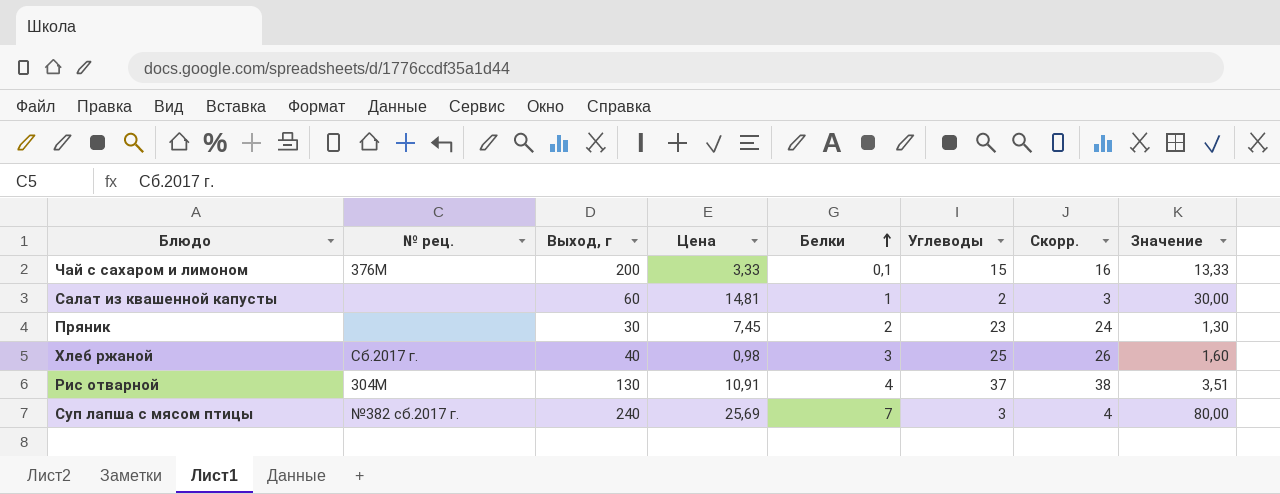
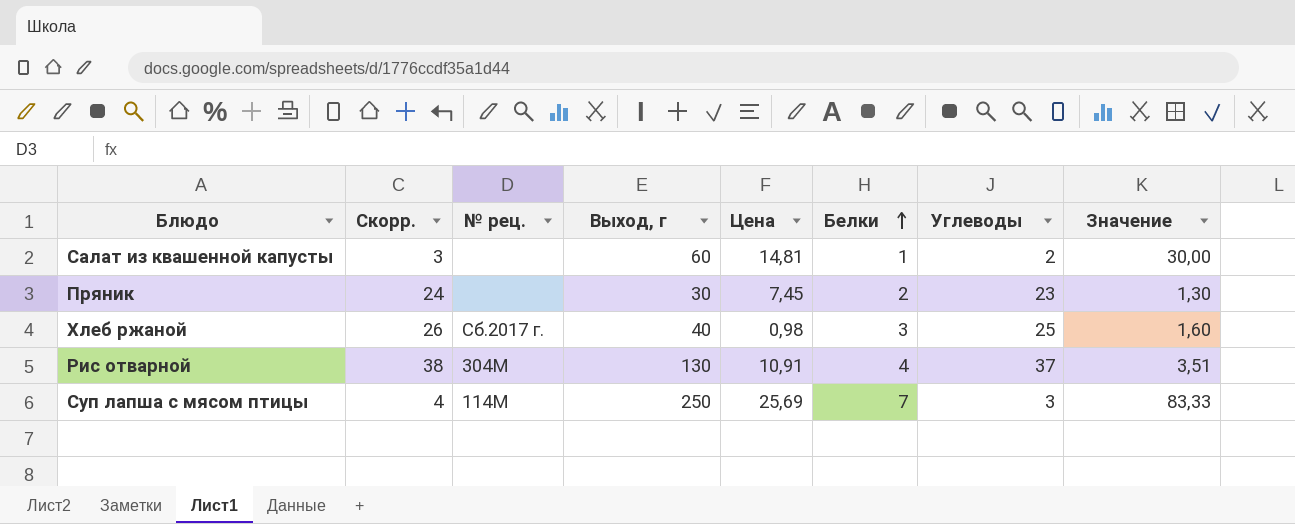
column Скорр. | position: 7 -> 2
row Чай с сахаром и лимоном: 376М | 200 | 3,33 | 0,1 | 15 | 16 | 13,33 -> none
Суп лапша с мясом птицы | № рец.: №382 сб.2017 г. -> 114М
Суп лапша с мясом птицы | Выход, г: 240 -> 250
Суп лапша с мясом птицы | Значение: 80,00 -> 83,33

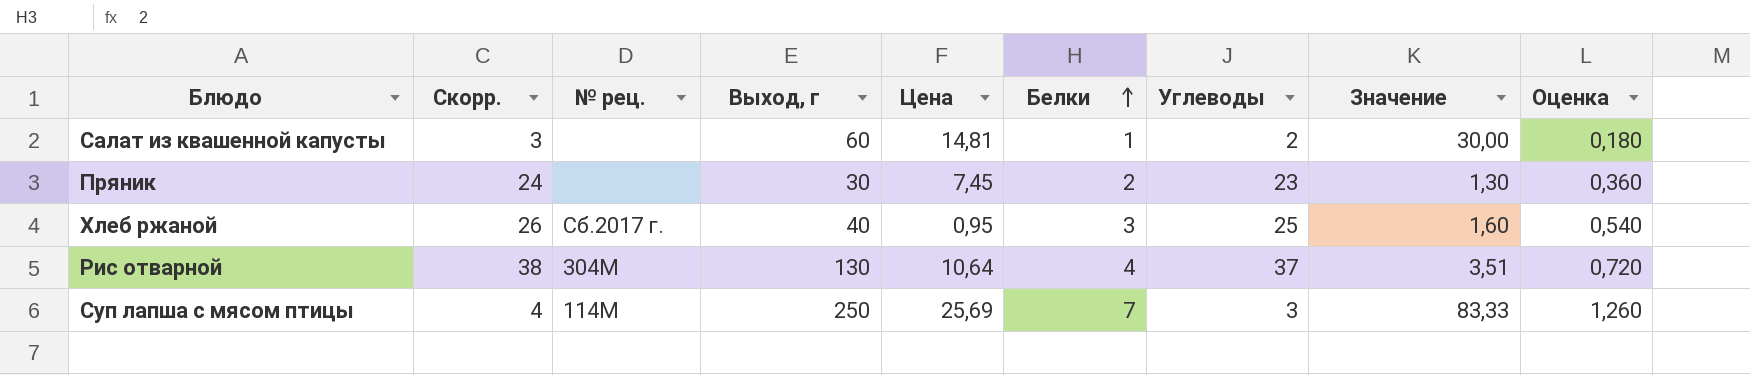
column Оценка | formula: none -> [Белки] * 0,18
Хлеб ржаной | Цена: 0,98 -> 0,95
Рис отварной | Цена: 10,91 -> 10,64

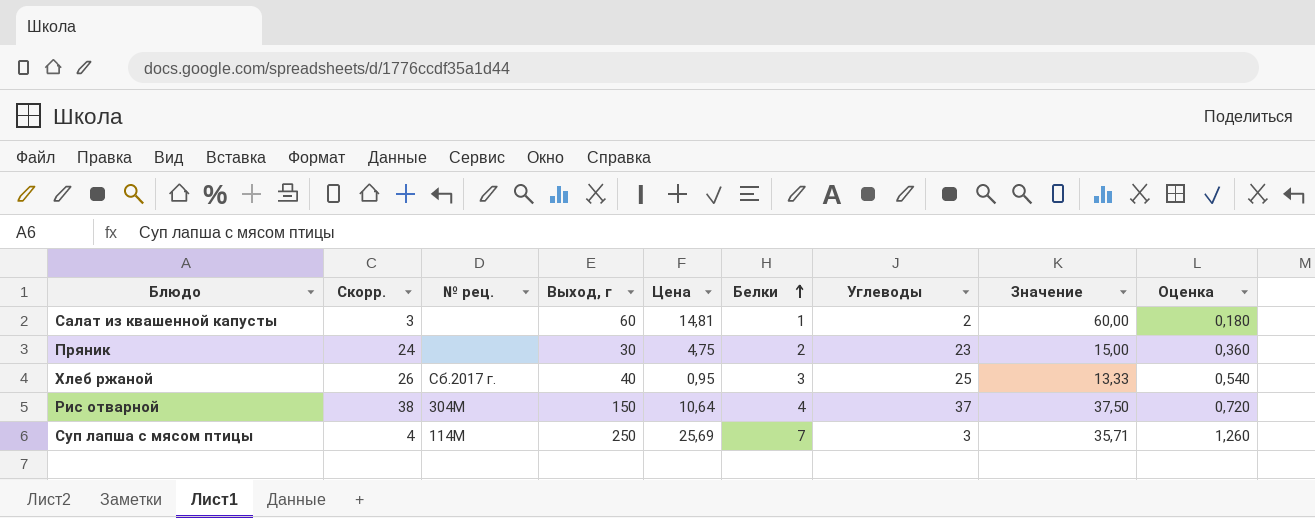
column Значение | formula: [Выход, г] / [Углеводы] -> [Выход, г] / [Белки]
Пряник | Цена: 7,45 -> 4,75
Рис отварной | Выход, г: 130 -> 150

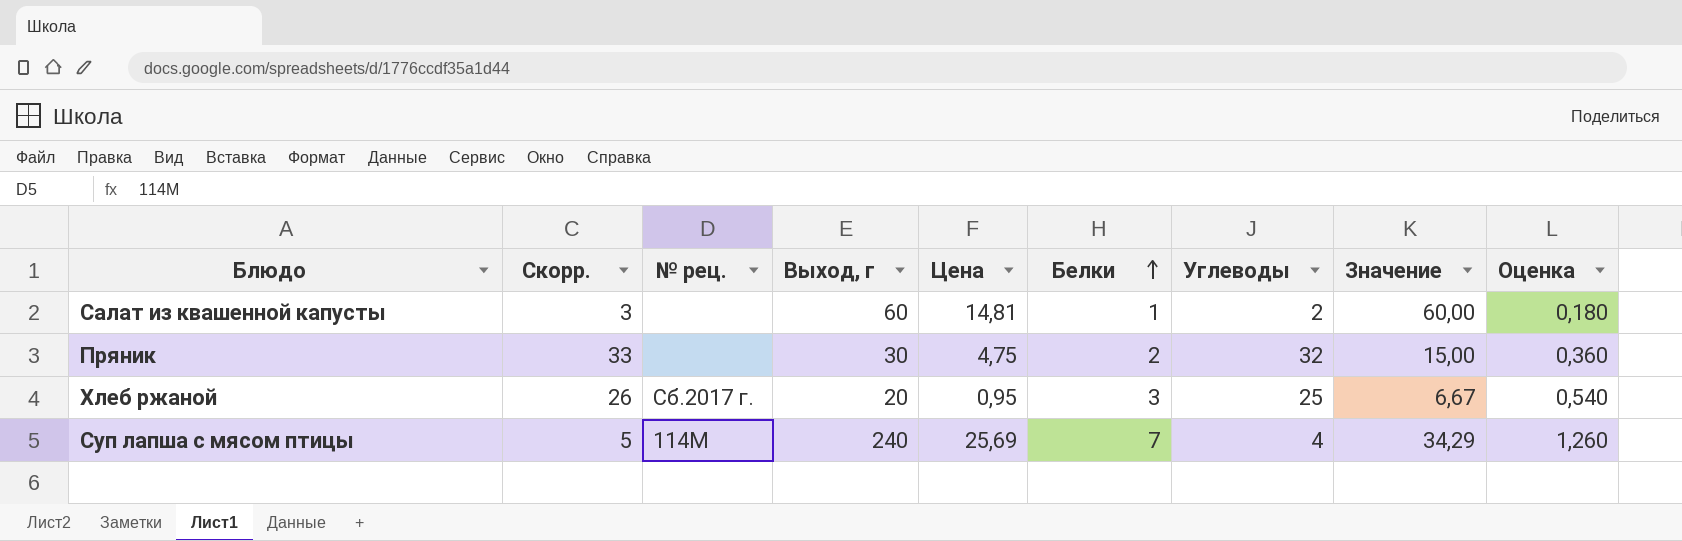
row Рис отварной: 38 | 304М | 150 | 10,64 | 4 | 37 | 37,50 | 0,720 -> none
Пряник | Скорр.: 24 -> 33
Пряник | Углеводы: 23 -> 32
Хлеб ржаной | Выход, г: 40 -> 20
Хлеб ржаной | Значение: 13,33 -> 6,67
Суп лапша с мясом птицы | Скорр.: 4 -> 5
Суп лапша с мясом птицы | Выход, г: 250 -> 240
Суп лапша с мясом птицы | Углеводы: 3 -> 4
Суп лапша с мясом птицы | Значение: 35,71 -> 34,29

